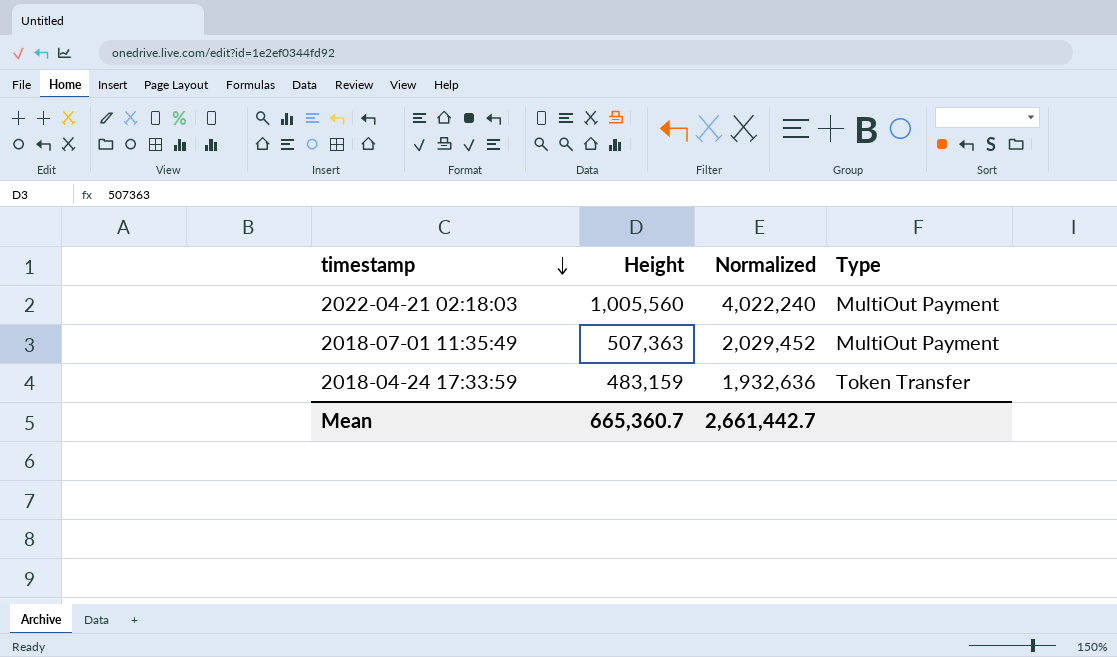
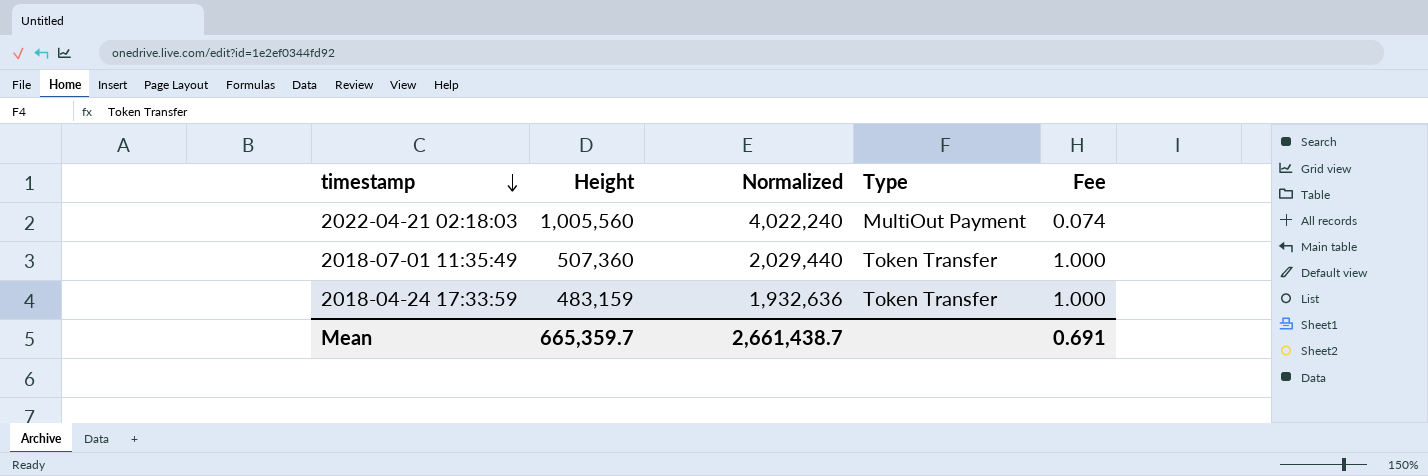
column Fee | position: none -> 5
2018-07-01 11:35:49 | Height: 507,363 -> 507,360
2018-07-01 11:35:49 | Normalized: 2,029,452 -> 2,029,440
2018-07-01 11:35:49 | Type: MultiOut Payment -> Token Transfer
Mean | Height: 665,360.7 -> 665,359.7
Mean | Normalized: 2,661,442.7 -> 2,661,438.7

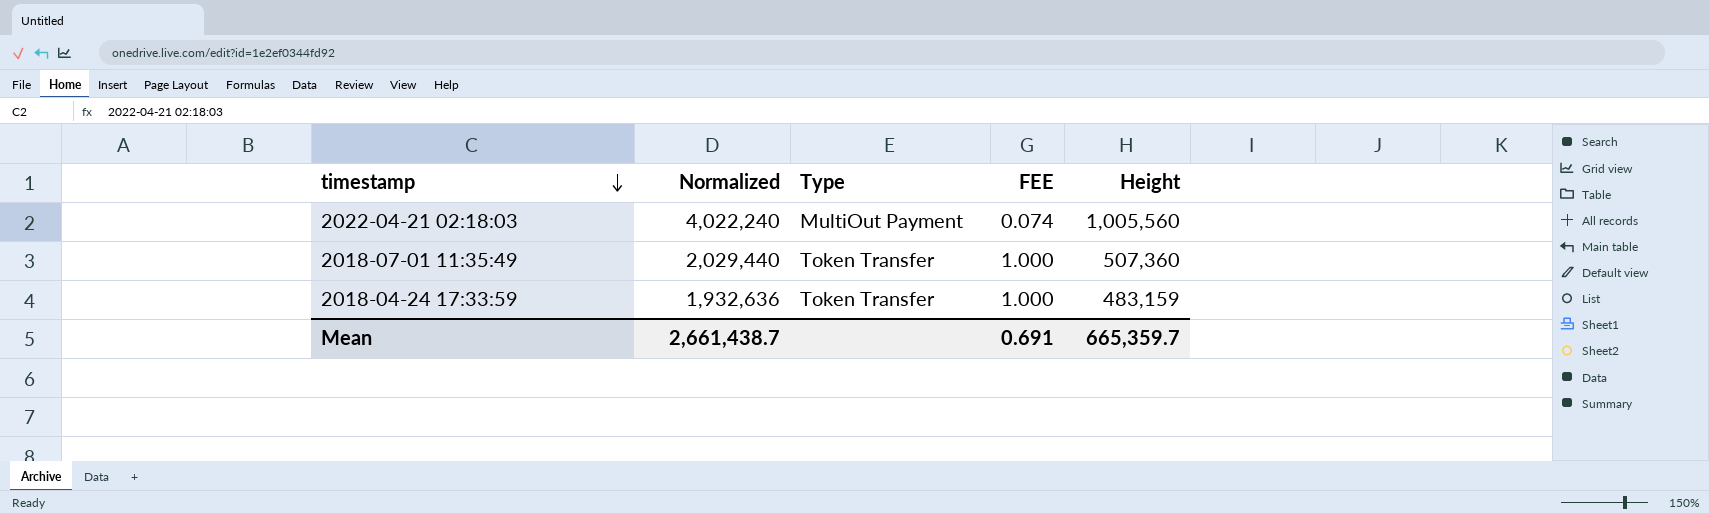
column name: Fee -> FEE
column Height | position: 2 -> 5

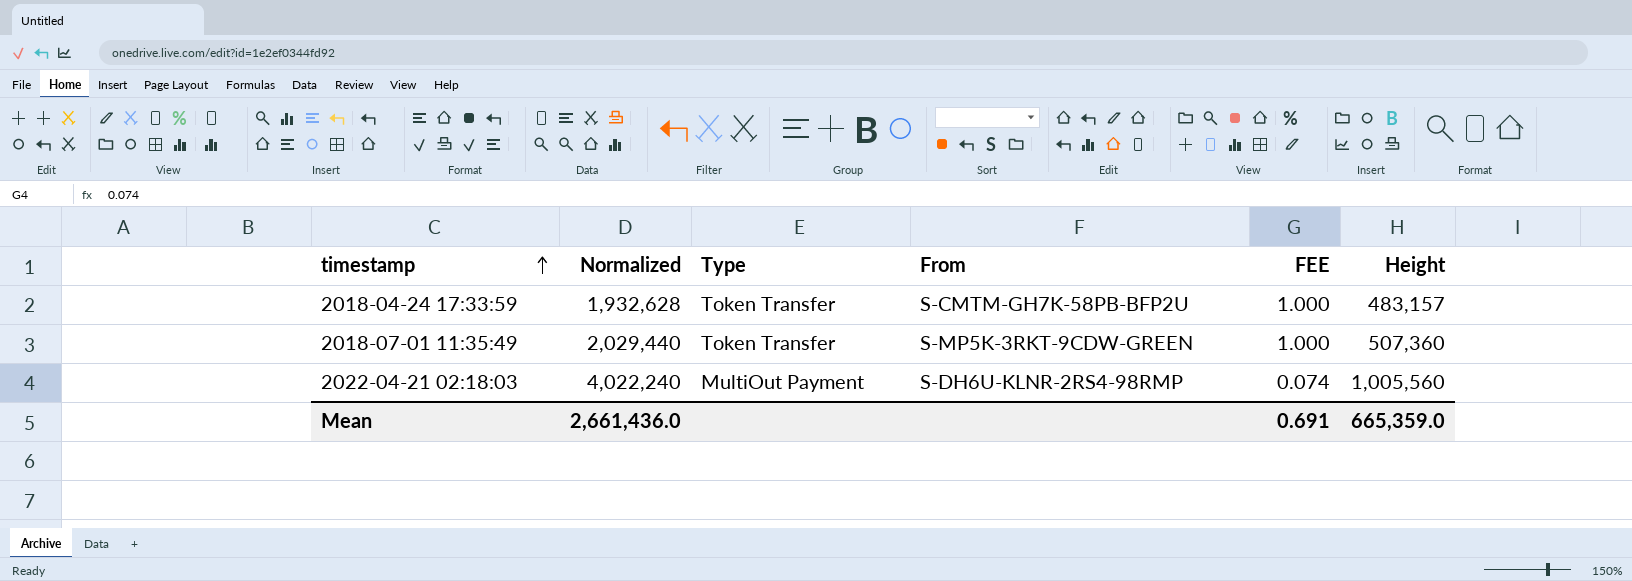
row order: timestamp descending -> timestamp ascending
column From | position: none -> 4
2018-04-24 17:33:59 | Normalized: 1,932,636 -> 1,932,628
2018-04-24 17:33:59 | Height: 483,159 -> 483,157
Mean | Normalized: 2,661,438.7 -> 2,661,436.0
Mean | Height: 665,359.7 -> 665,359.0

